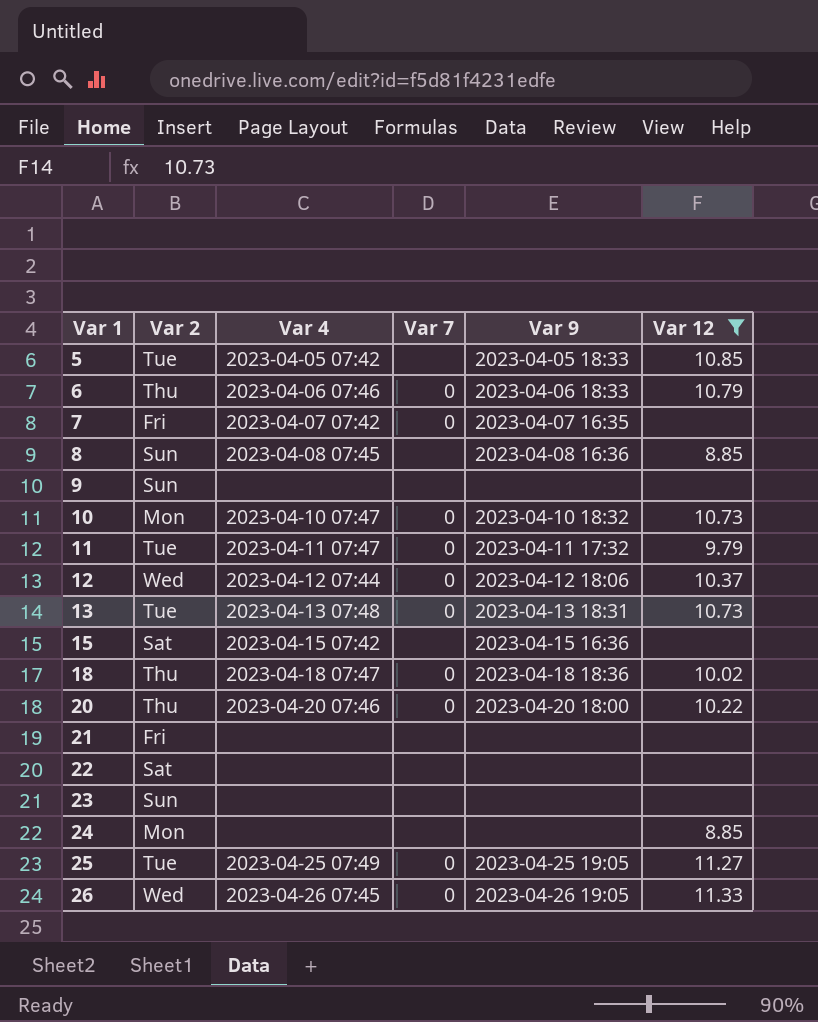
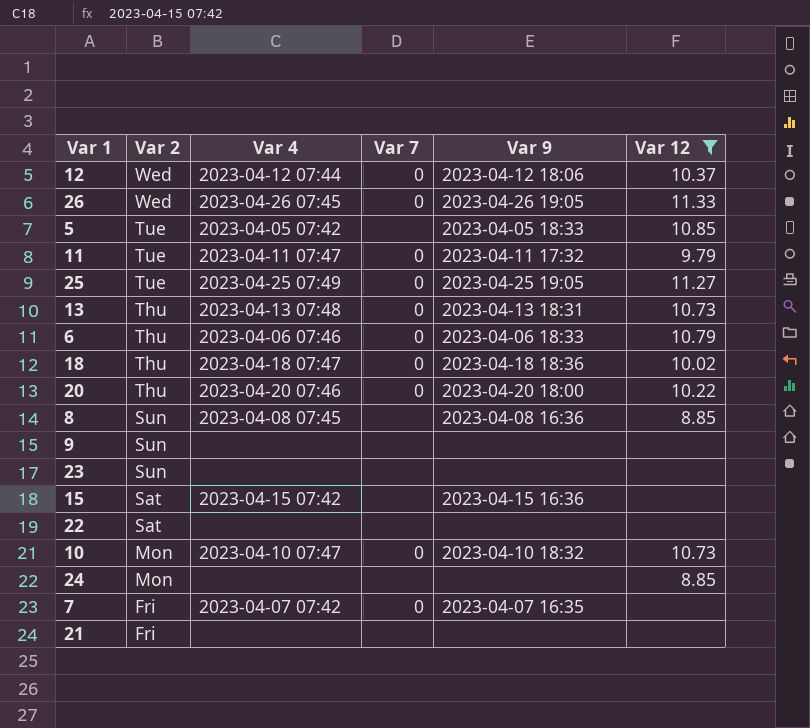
row order: Var 1 ascending -> Var 2 descending
13 | Var 2: Tue -> Thu

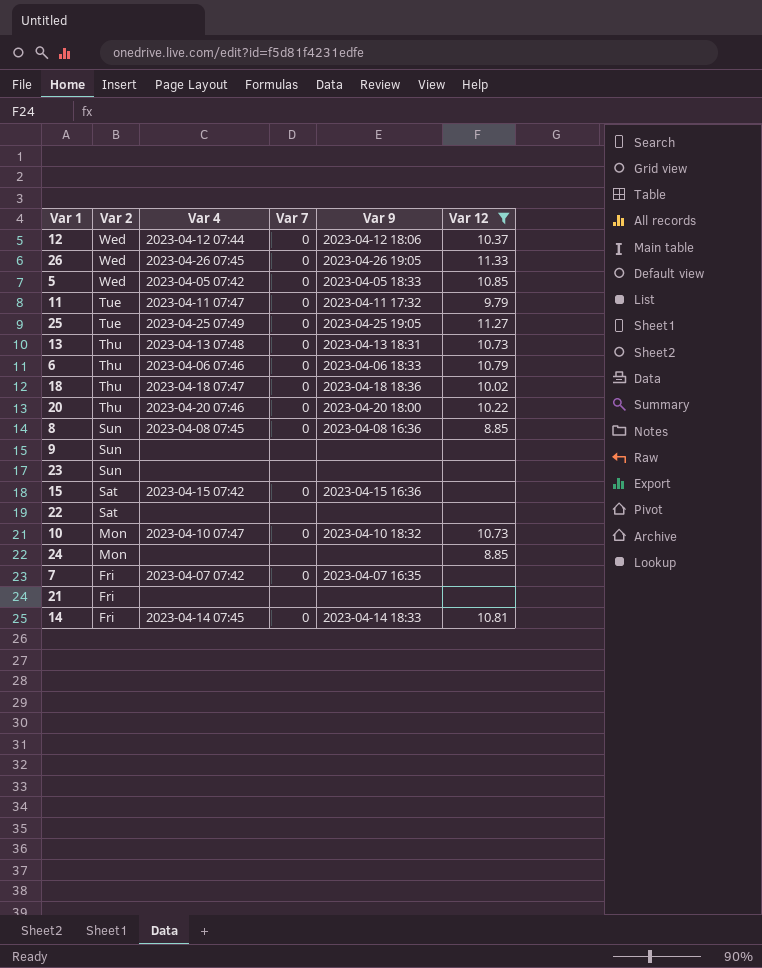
5 | Var 2: Tue -> Wed
5 | Var 7: none -> 0
8 | Var 7: none -> 0
15 | Var 7: none -> 0
row 14: none -> Fri | 2023-04-14 07:45 | 0 | 2023-04-14 18:33 | 10.81

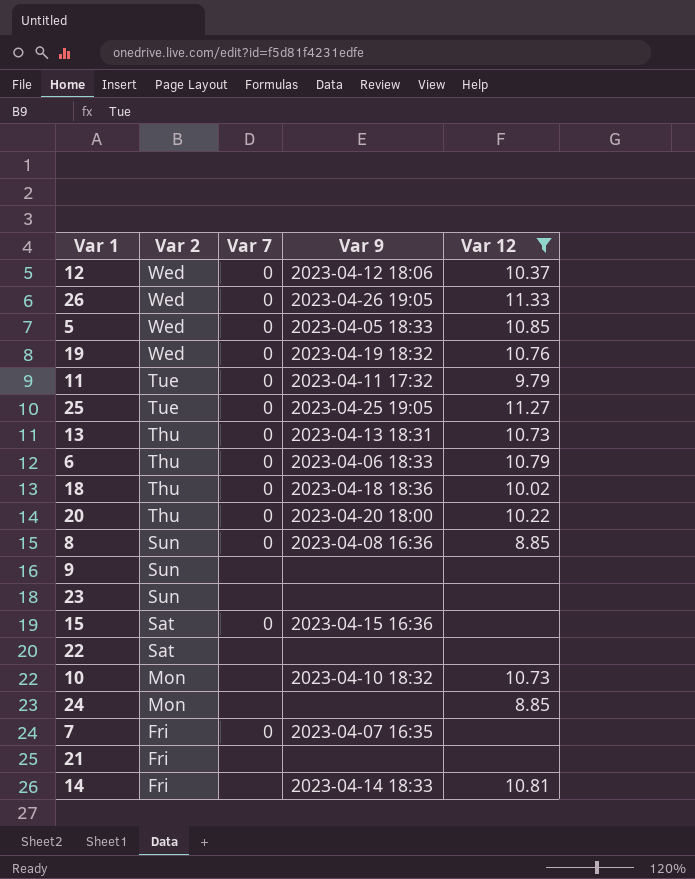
column Var 4 | position: 3 -> none
row 19: none -> Wed | 0 | 2023-04-19 18:32 | 10.76
10 | Var 7: 0 -> none
14 | Var 7: 0 -> none

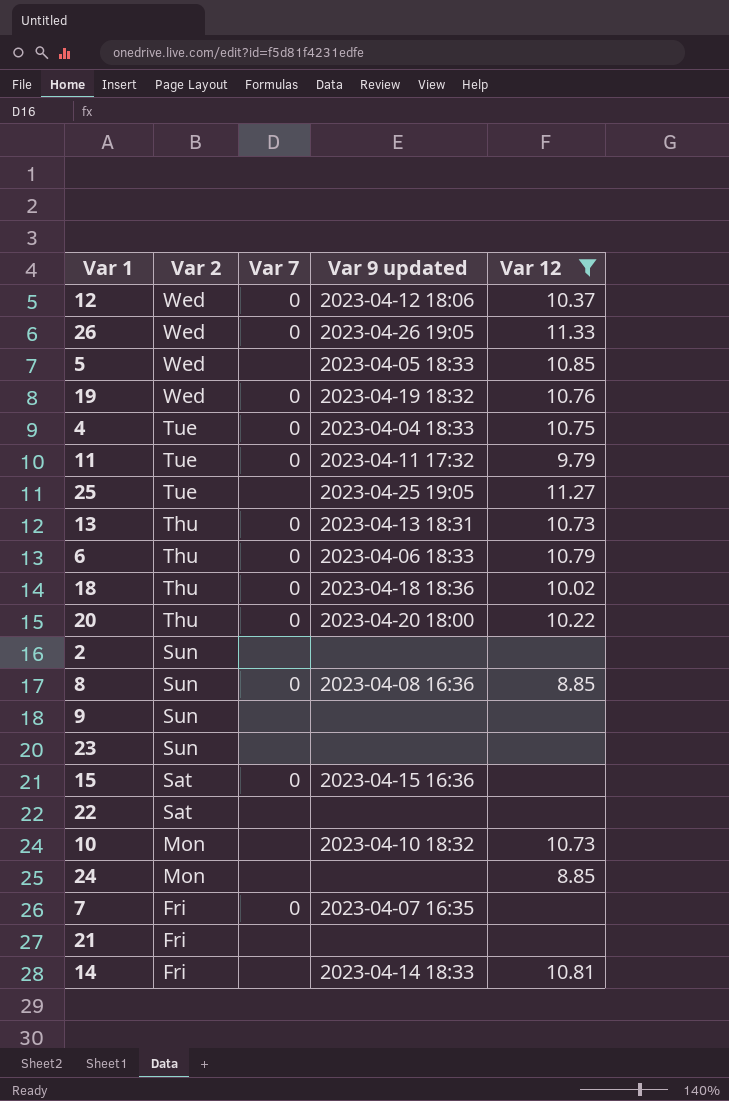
column name: Var 9 -> Var 9 updated
5 | Var 7: 0 -> none
row 4: none -> Tue | 0 | 2023-04-04 18:33 | 10.75
25 | Var 7: 0 -> none
row 2: none -> Sun | none | none | none

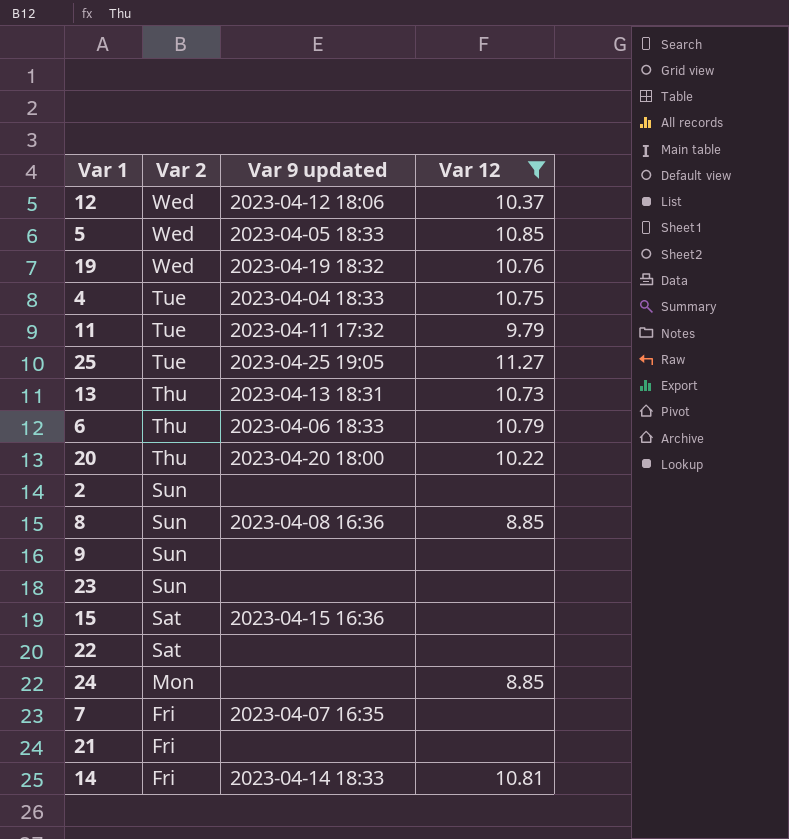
column Var 7 | position: 3 -> none
row 26: Wed | 0 | 2023-04-26 19:05 | 11.33 -> none
row 18: Thu | 0 | 2023-04-18 18:36 | 10.02 -> none
row 10: Mon | none | 2023-04-10 18:32 | 10.73 -> none

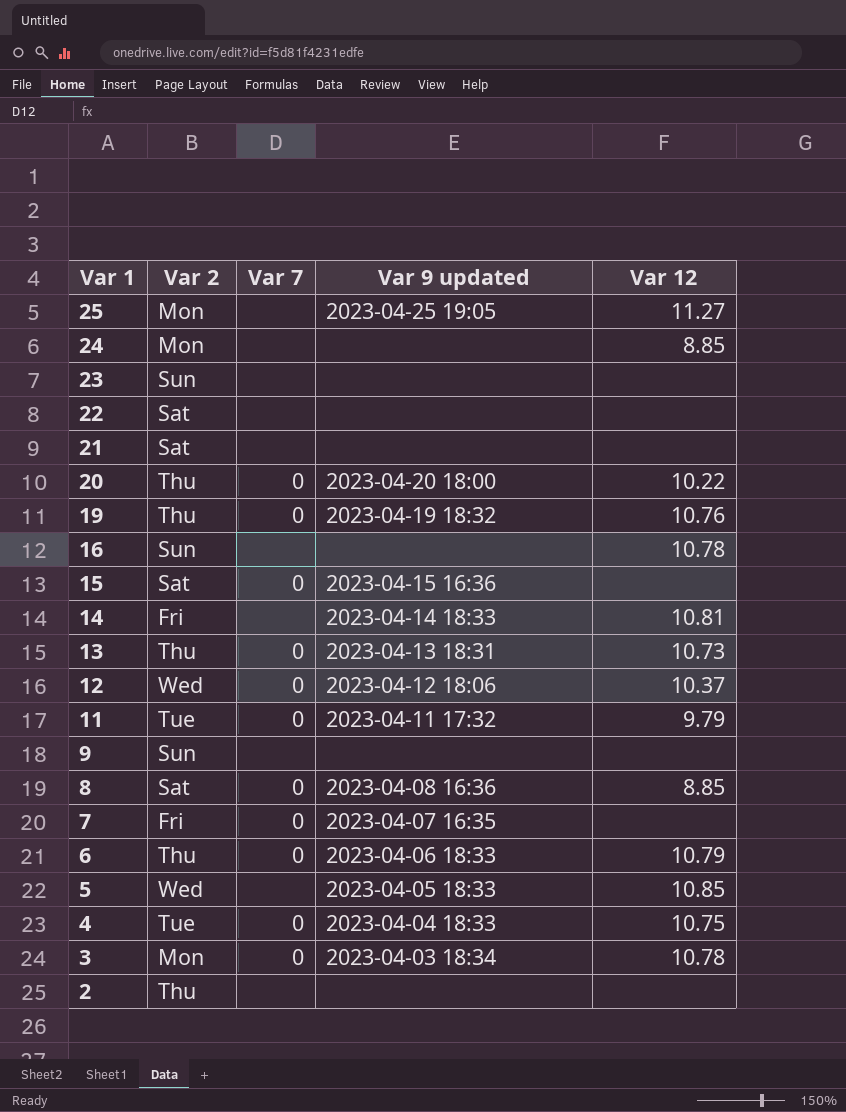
filter: Var 12 != 10.78 -> none
row order: Var 2 descending -> Var 1 descending
column Var 7 | position: none -> 3
25 | Var 2: Tue -> Mon
21 | Var 2: Fri -> Sat
19 | Var 2: Wed -> Thu
8 | Var 2: Sun -> Sat
2 | Var 2: Sun -> Thu

